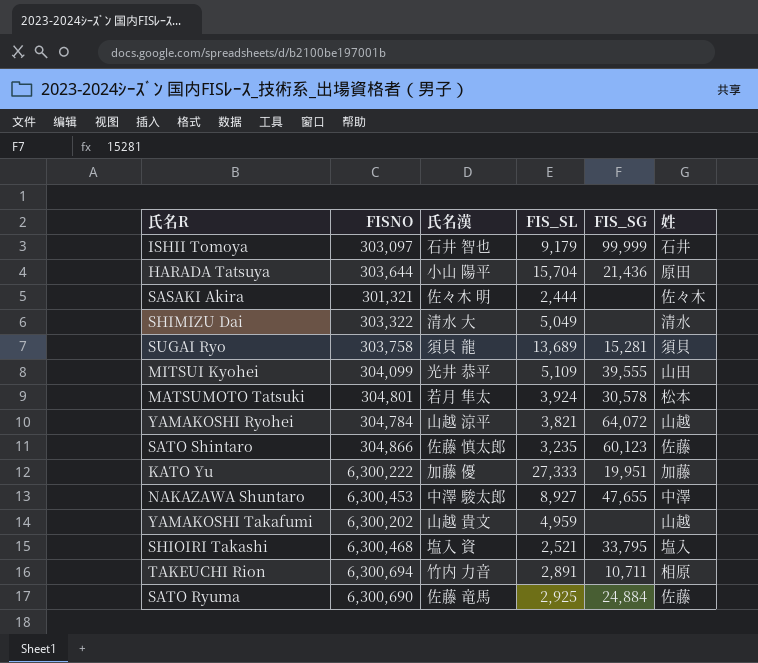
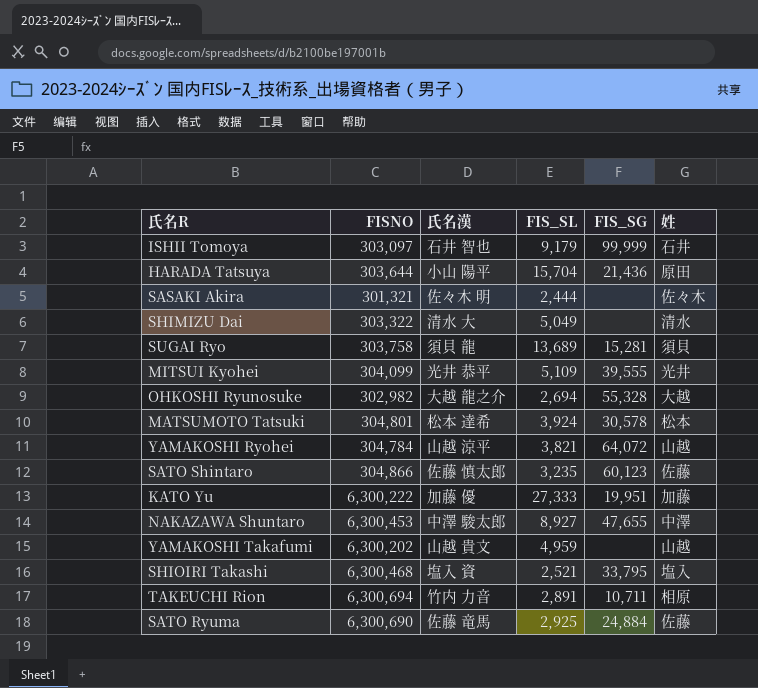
MITSUI Kyohei | 姓: 山田 -> 光井
row OHKOSHI Ryunosuke: none -> 302,982 | 大越 龍之介 | 2,694 | 55,328 | 大越
MATSUMOTO Tatsuki | 氏名漢: 若月 隼太 -> 松本 達希

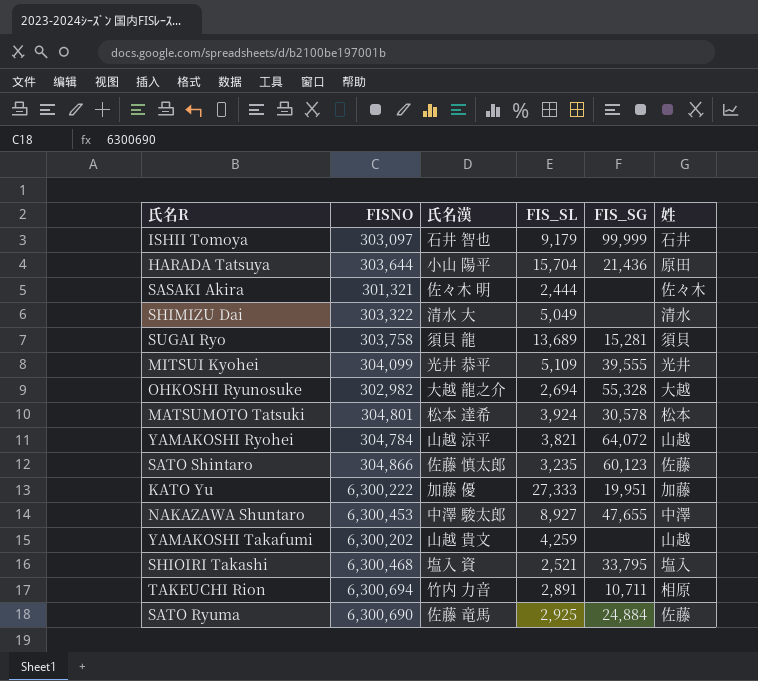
YAMAKOSHI Takafumi | FIS_SL: 4,959 -> 4,259

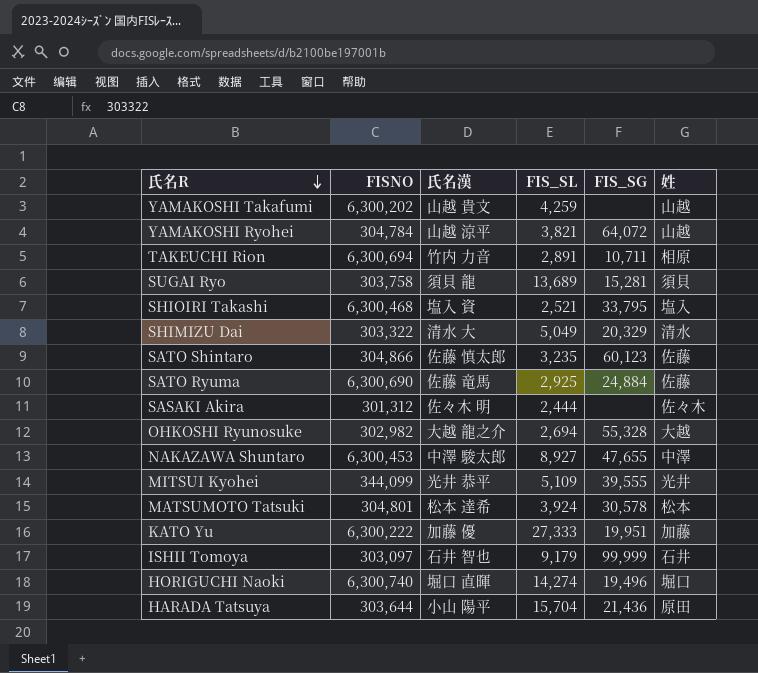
row order: none -> 氏名R descending
SHIMIZU Dai | FIS_SG: none -> 20,329
SASAKI Akira | FISNO: 301,321 -> 301,312
MITSUI Kyohei | FISNO: 304,099 -> 344,099
row HORIGUCHI Naoki: none -> 6,300,740 | 堀口 直暉 | 14,274 | 19,496 | 堀口

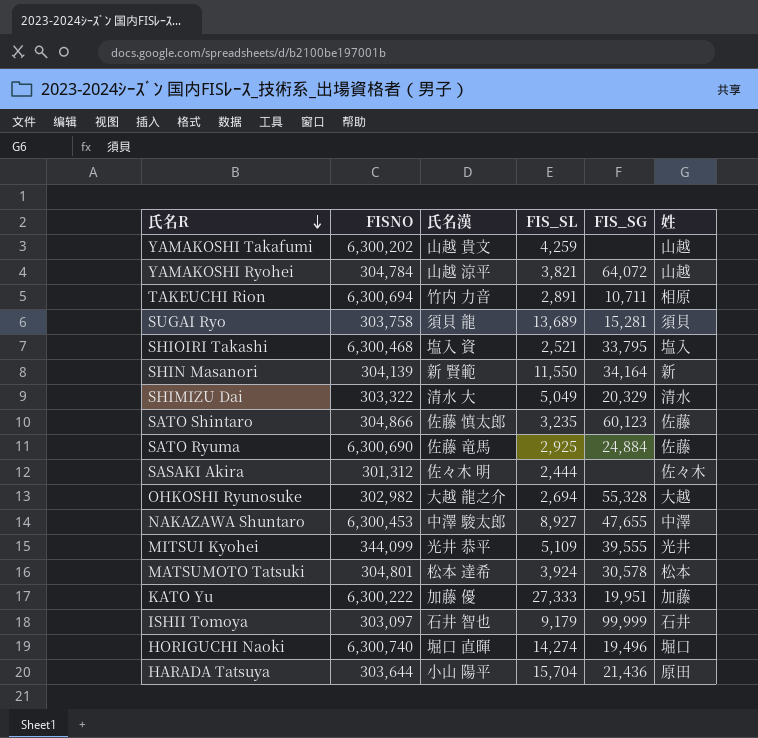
row SHIN Masanori: none -> 304,139 | 新 賢範 | 11,550 | 34,164 | 新

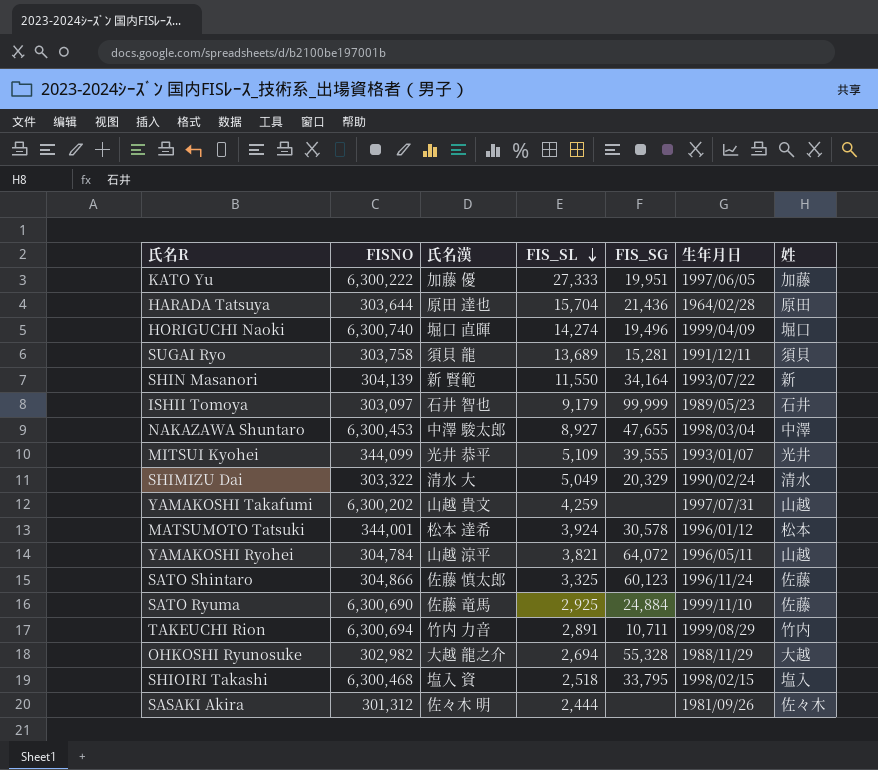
row order: 氏名R descending -> FIS_SL descending
column 生年月日 | position: none -> 6
HARADA Tatsuya | 氏名漢: 小山 陽平 -> 原田 達也
MATSUMOTO Tatsuki | FISNO: 304,801 -> 344,001
SATO Shintaro | FIS_SL: 3,235 -> 3,325
TAKEUCHI Rion | 姓: 相原 -> 竹内
SHIOIRI Takashi | FIS_SL: 2,521 -> 2,518

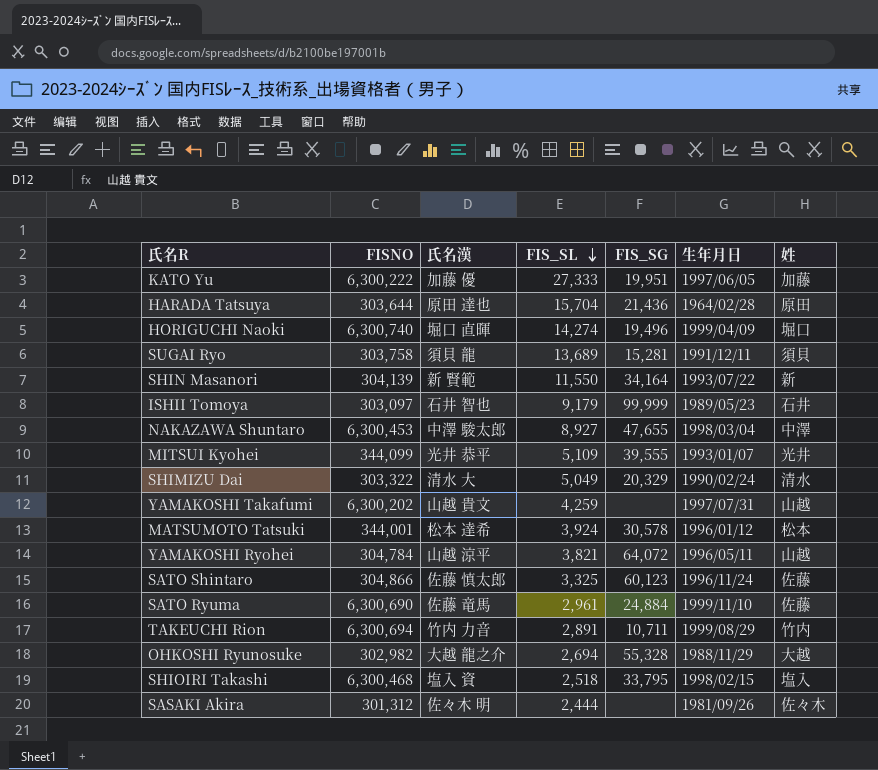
SATO Ryuma | FIS_SL: 2,925 -> 2,961

